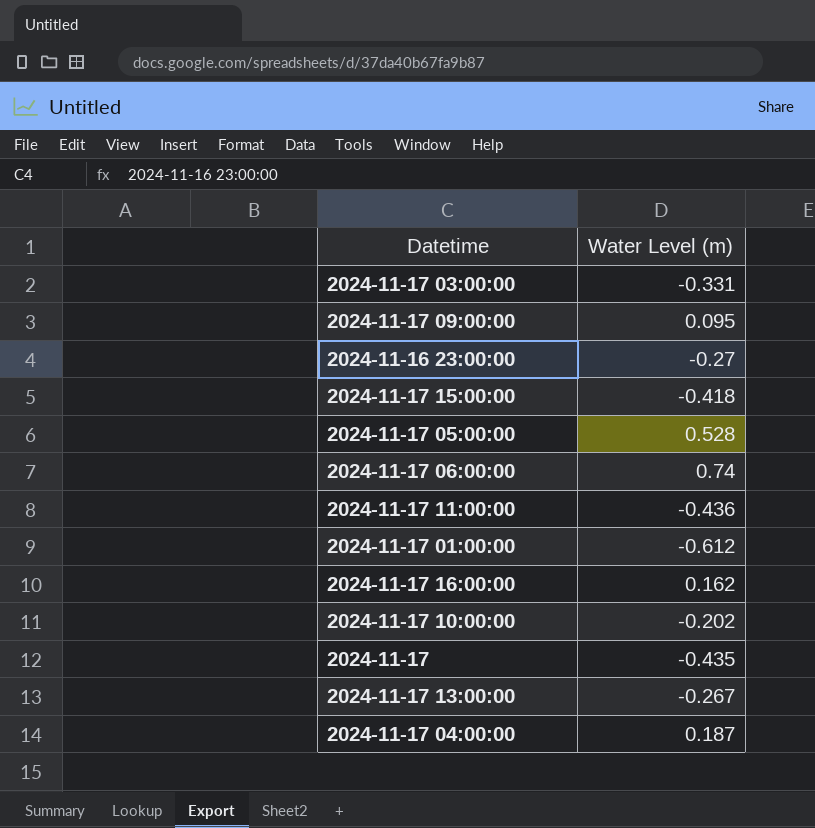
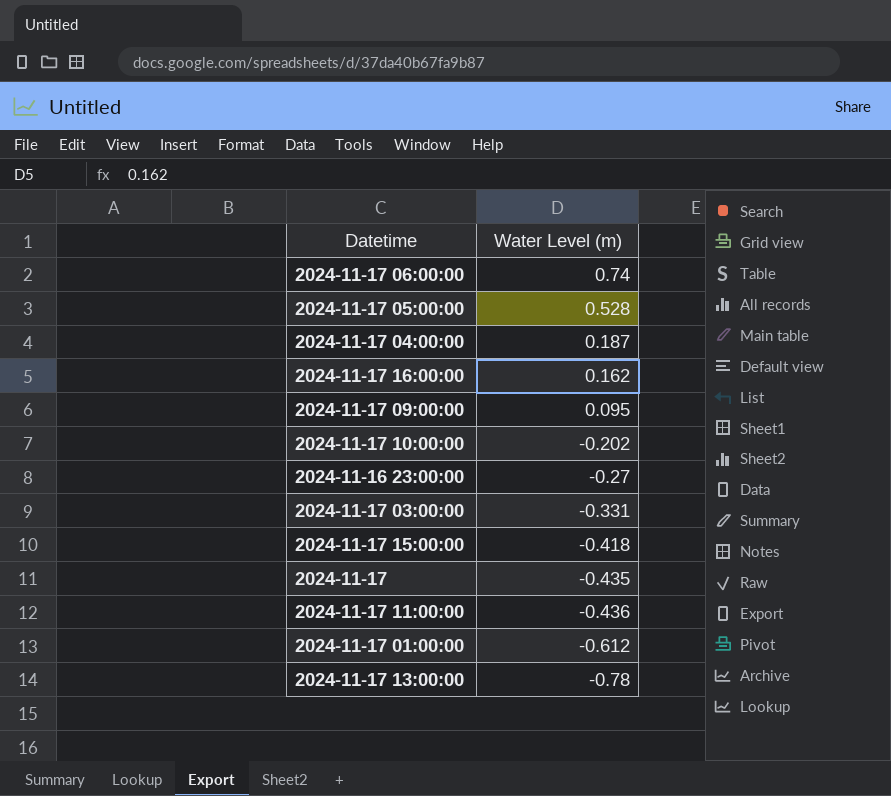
row order: none -> Water Level (m) descending
2024-11-17 13:00:00 | Water Level (m): -0.267 -> -0.78

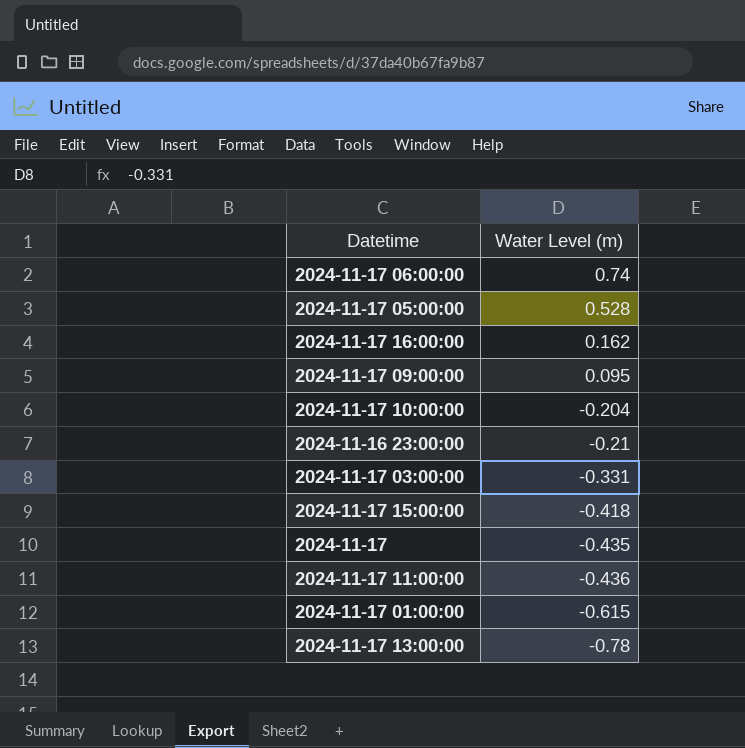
row 2024-11-17 04:00:00: 0.187 -> none
2024-11-17 10:00:00 | Water Level (m): -0.202 -> -0.204
2024-11-16 23:00:00 | Water Level (m): -0.27 -> -0.21
2024-11-17 01:00:00 | Water Level (m): -0.612 -> -0.615

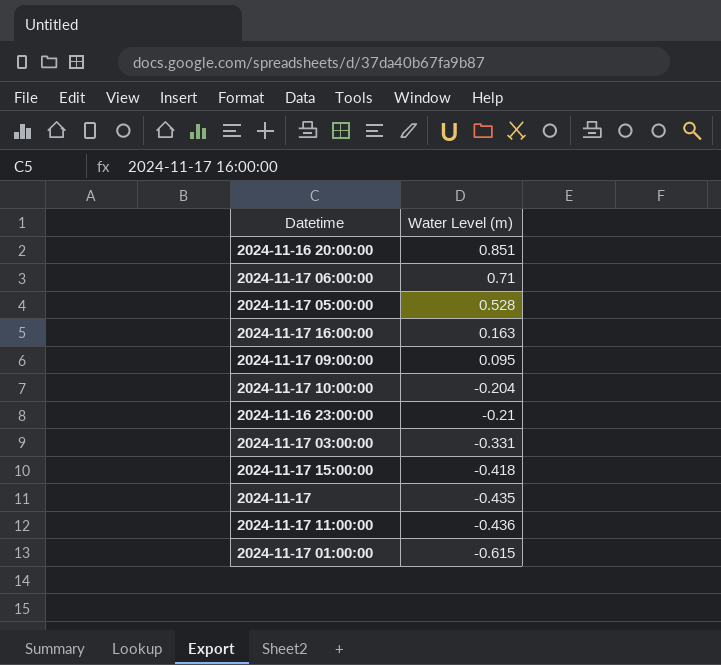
row 2024-11-17 13:00:00: -0.78 -> none
row 2024-11-16 20:00:00: none -> 0.851
2024-11-17 06:00:00 | Water Level (m): 0.74 -> 0.71
2024-11-17 16:00:00 | Water Level (m): 0.162 -> 0.163

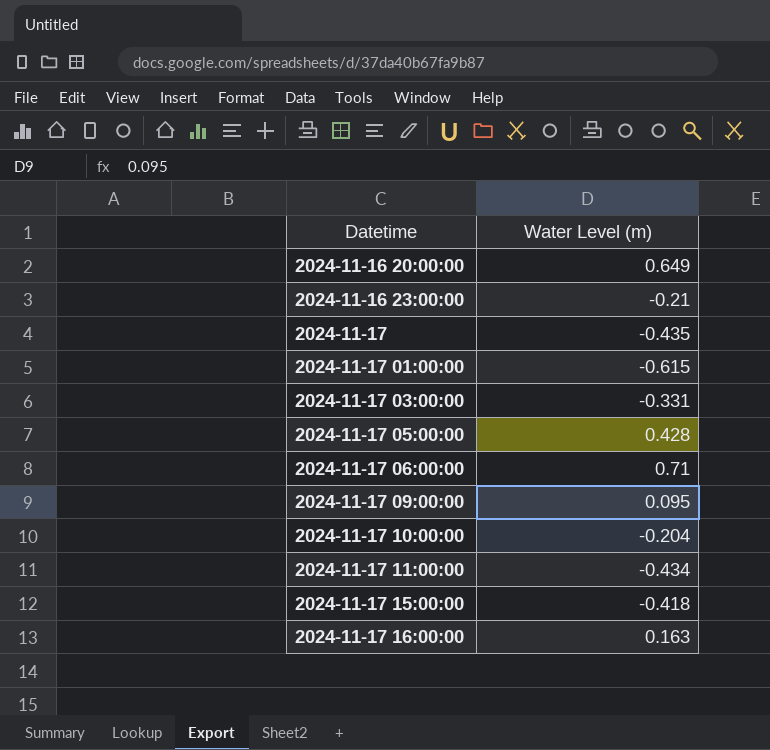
row order: Water Level (m) descending -> Datetime ascending
2024-11-16 20:00:00 | Water Level (m): 0.851 -> 0.649
2024-11-17 05:00:00 | Water Level (m): 0.528 -> 0.428
2024-11-17 11:00:00 | Water Level (m): -0.436 -> -0.434

